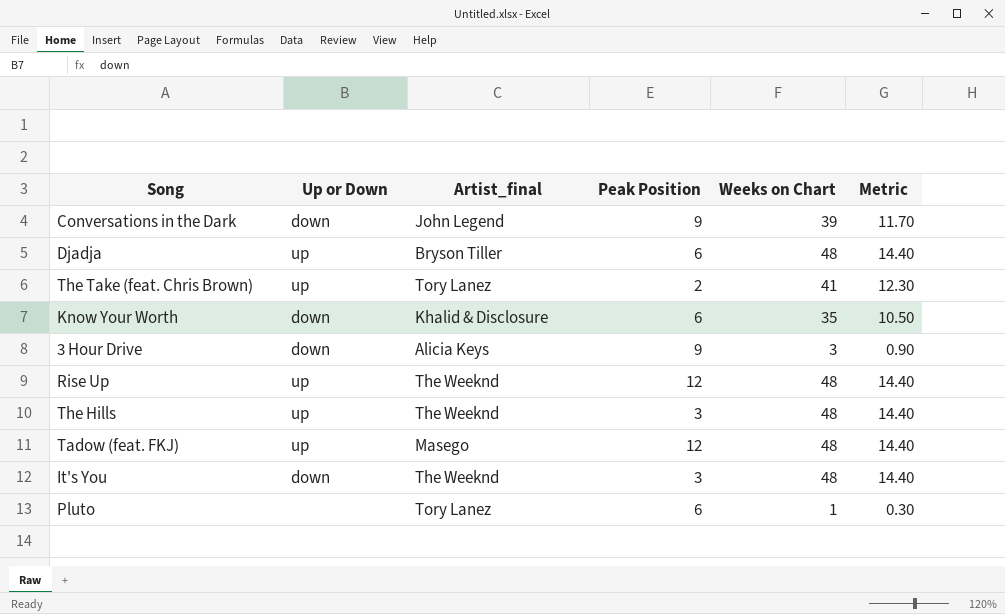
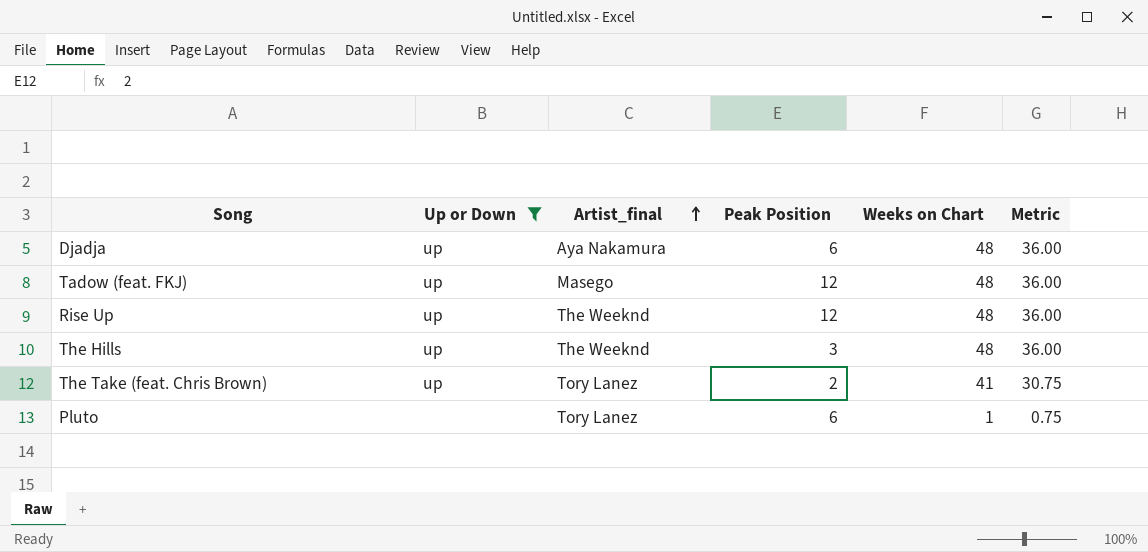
filter: none -> Up or Down != down
row order: none -> Artist_final ascending
column Metric | formula: [Weeks on Chart] * 0.3 -> [Weeks on Chart] * 0.75
Djadja | Artist_final: Bryson Tiller -> Aya Nakamura

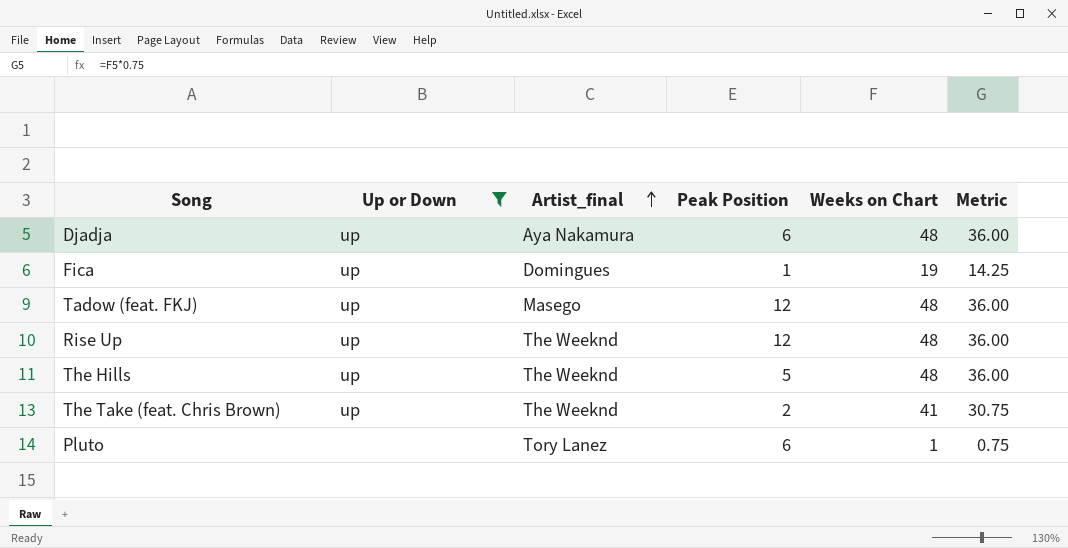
row Fica: none -> up | Domingues | 1 | 19 | 14.25
The Hills | Peak Position: 3 -> 5
The Take (feat. Chris Brown) | Artist_final: Tory Lanez -> The Weeknd

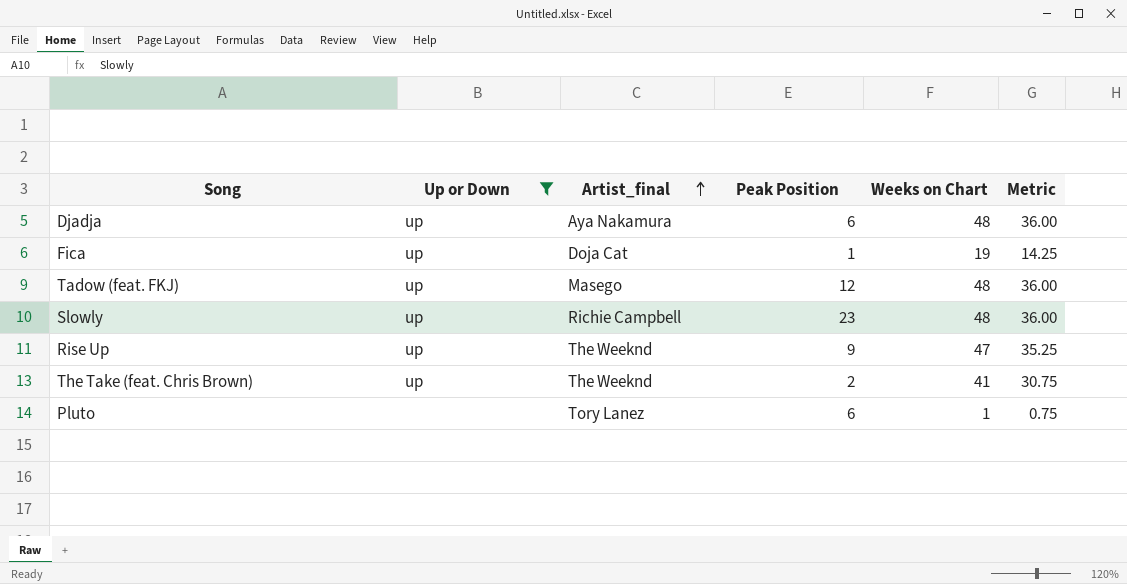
row The Hills: up | The Weeknd | 5 | 48 | 36.00 -> none
Fica | Artist_final: Domingues -> Doja Cat
row Slowly: none -> up | Richie Campbell | 23 | 48 | 36.00
Rise Up | Peak Position: 12 -> 9
Rise Up | Weeks on Chart: 48 -> 47
Rise Up | Metric: 36.00 -> 35.25

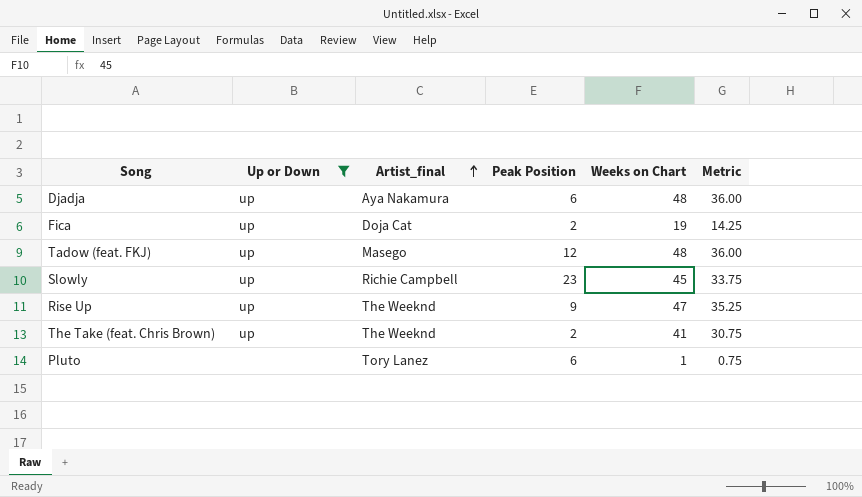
Fica | Peak Position: 1 -> 2
Slowly | Weeks on Chart: 48 -> 45
Slowly | Metric: 36.00 -> 33.75

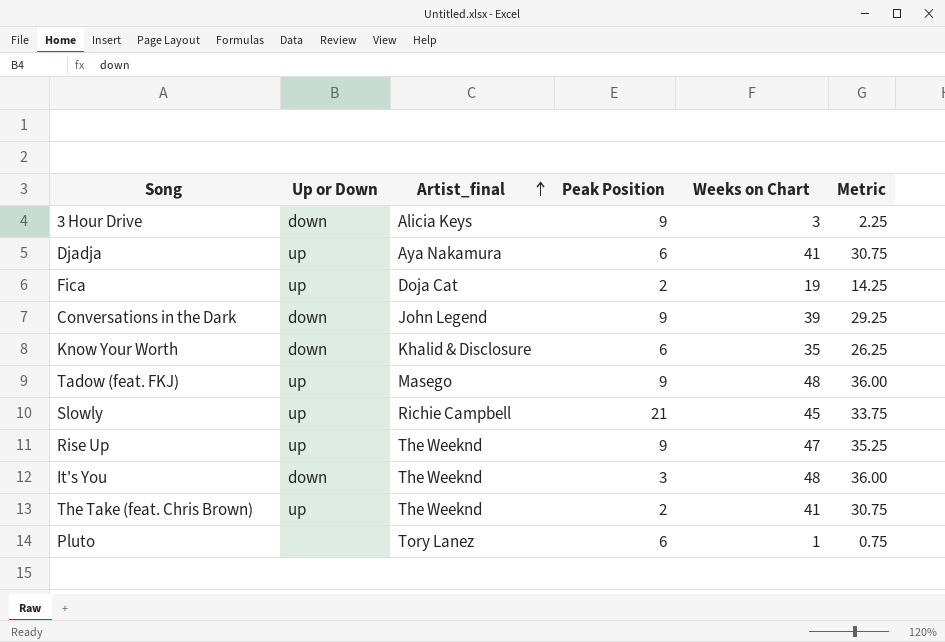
filter: Up or Down != down -> none
Djadja | Weeks on Chart: 48 -> 41
Djadja | Metric: 36.00 -> 30.75
Tadow (feat. FKJ) | Peak Position: 12 -> 9
Slowly | Peak Position: 23 -> 21

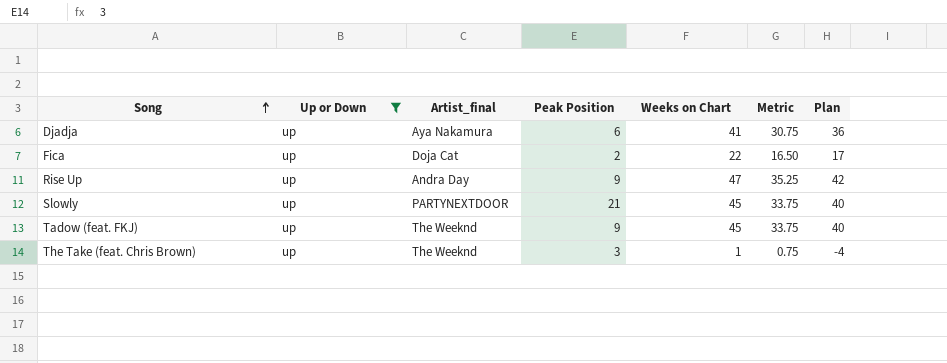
filter: none -> Up or Down = up
row order: Artist_final ascending -> Song ascending
column Plan | formula: none -> [Weeks on Chart] - 5
Fica | Weeks on Chart: 19 -> 22
Fica | Metric: 14.25 -> 16.50
Rise Up | Artist_final: The Weeknd -> Andra Day
Slowly | Artist_final: Richie Campbell -> PARTYNEXTDOOR
Tadow (feat. FKJ) | Artist_final: Masego -> The Weeknd
Tadow (feat. FKJ) | Weeks on Chart: 48 -> 45
Tadow (feat. FKJ) | Metric: 36.00 -> 33.75
The Take (feat. Chris Brown) | Peak Position: 2 -> 3
The Take (feat. Chris Brown) | Weeks on Chart: 41 -> 1
The Take (feat. Chris Brown) | Metric: 30.75 -> 0.75

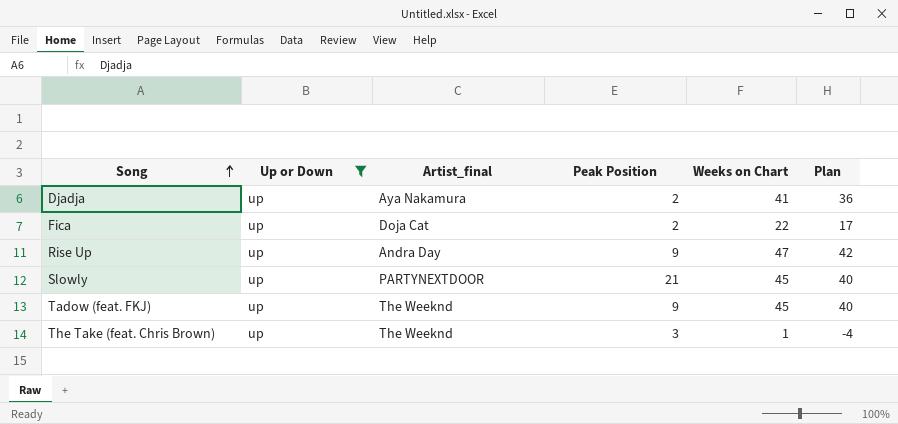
column Metric | formula: [Weeks on Chart] * 0.75 -> none
Djadja | Peak Position: 6 -> 2

